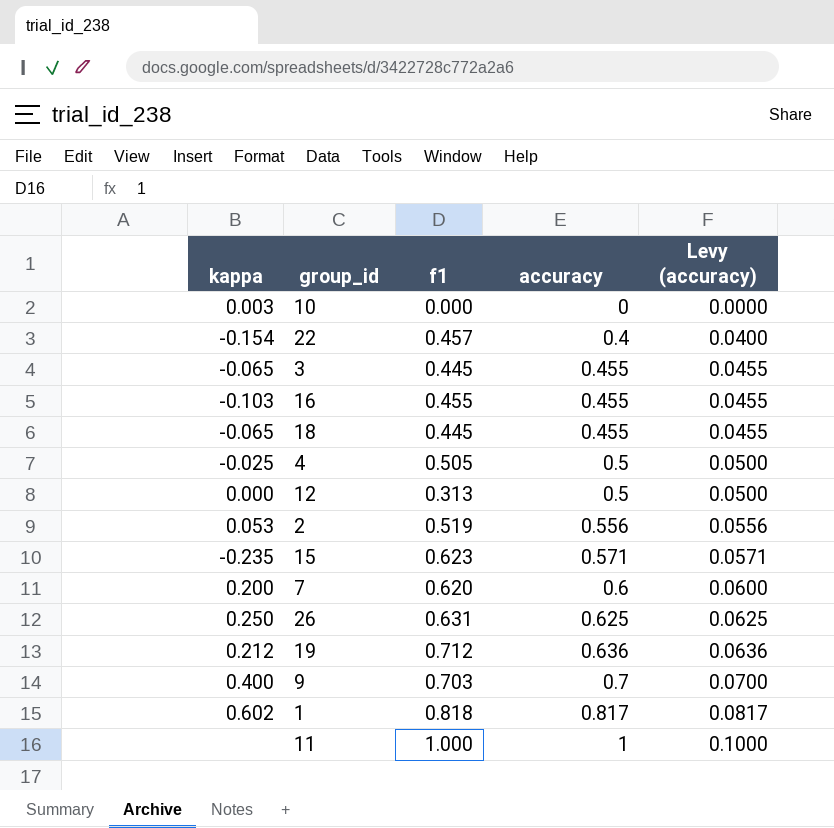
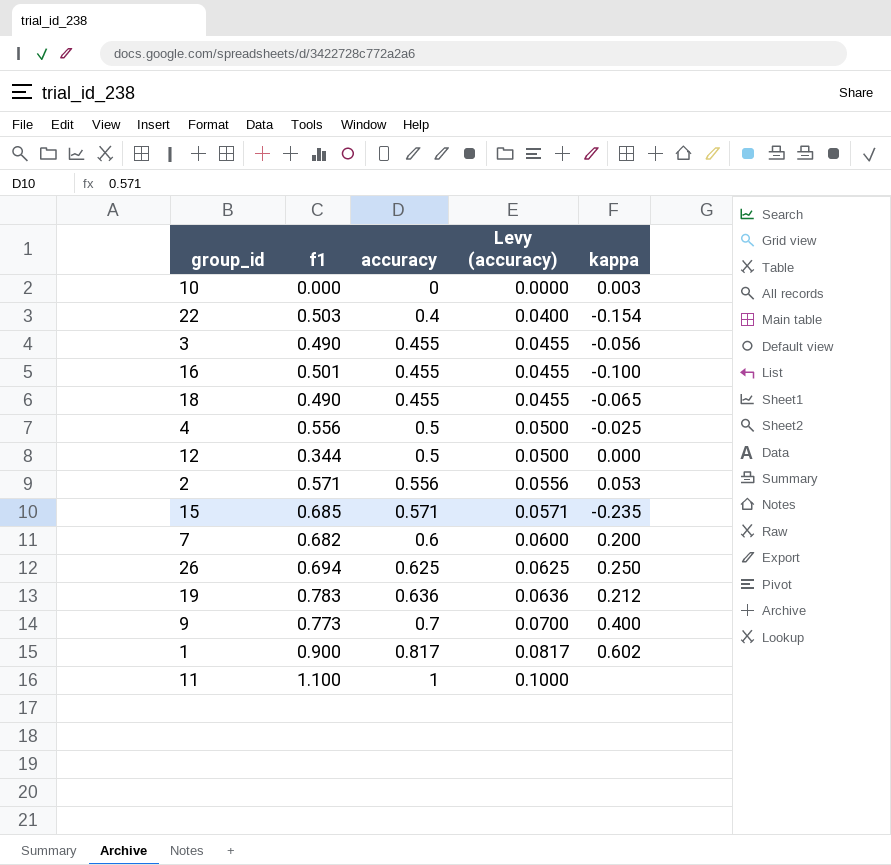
column kappa | position: 1 -> 5
22 | f1: 0.457 -> 0.503
3 | f1: 0.445 -> 0.490
3 | kappa: -0.065 -> -0.056
16 | f1: 0.455 -> 0.501
16 | kappa: -0.103 -> -0.100
18 | f1: 0.445 -> 0.490
4 | f1: 0.505 -> 0.556
12 | f1: 0.313 -> 0.344
2 | f1: 0.519 -> 0.571
15 | f1: 0.623 -> 0.685
7 | f1: 0.620 -> 0.682
26 | f1: 0.631 -> 0.694
19 | f1: 0.712 -> 0.783
9 | f1: 0.703 -> 0.773
1 | f1: 0.818 -> 0.900
11 | f1: 1.000 -> 1.100

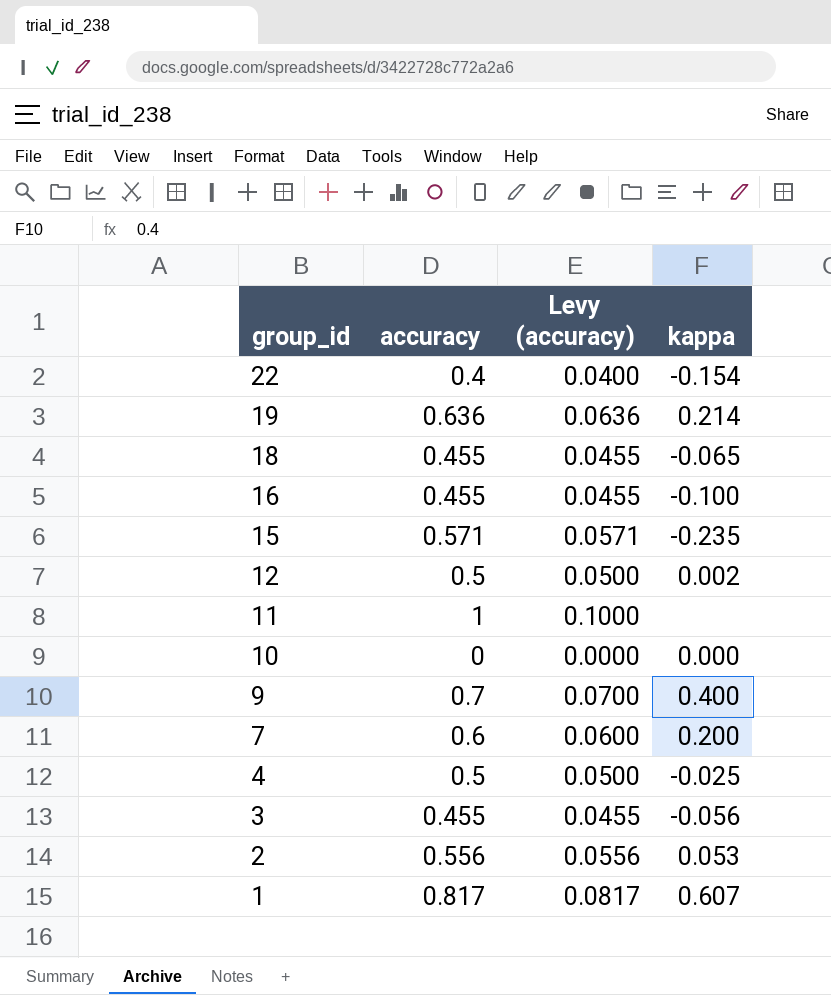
row order: accuracy ascending -> group_id descending
column f1 | position: 2 -> none
row 26: 0.694 | 0.625 | 0.0625 | 0.250 -> none
19 | kappa: 0.212 -> 0.214
12 | kappa: 0.000 -> 0.002
10 | kappa: 0.003 -> 0.000
1 | kappa: 0.602 -> 0.607

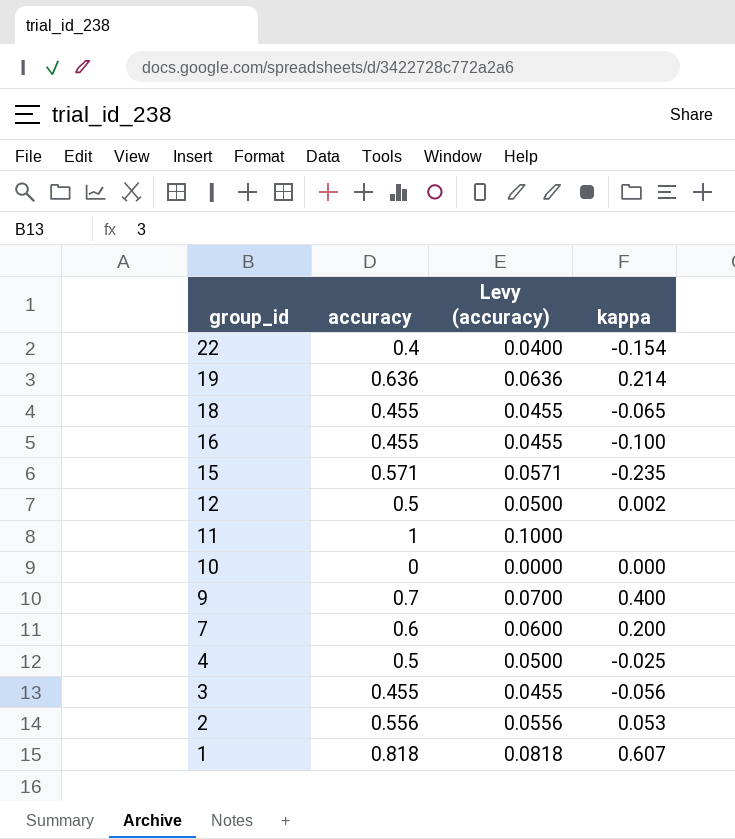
1 | accuracy: 0.817 -> 0.818
1 | Levy (accuracy): 0.0817 -> 0.0818

